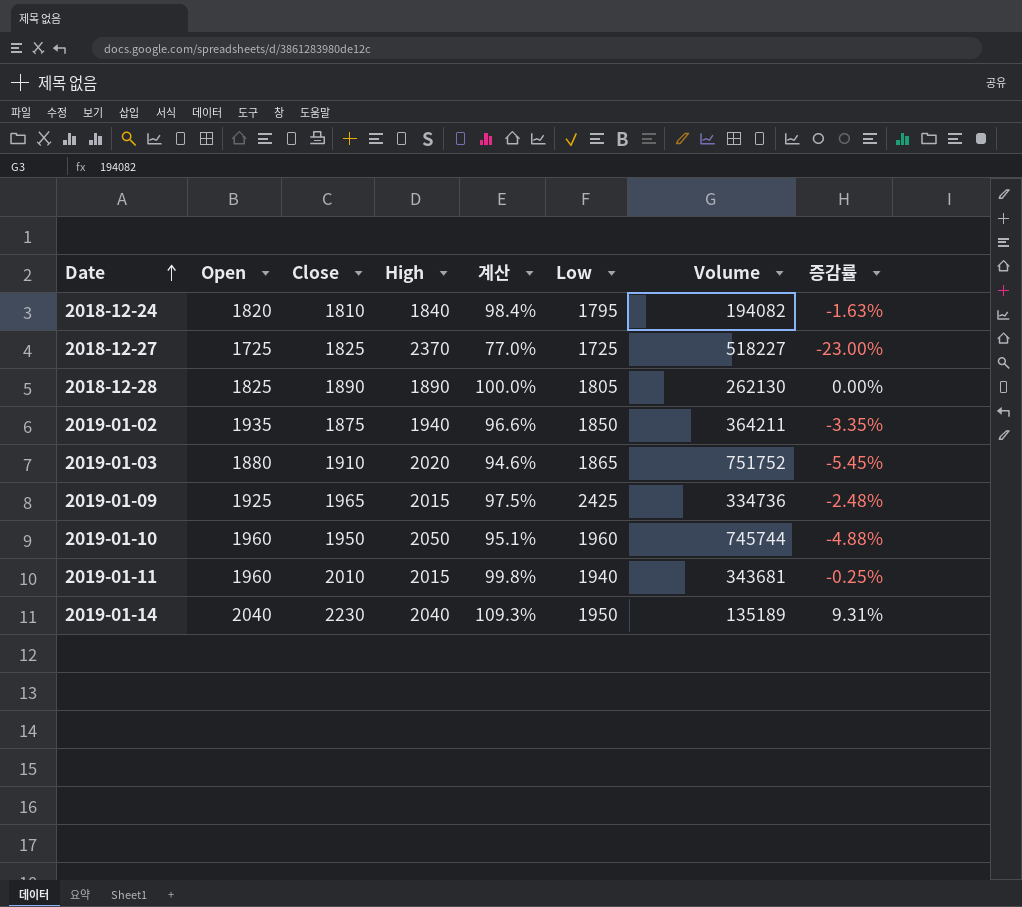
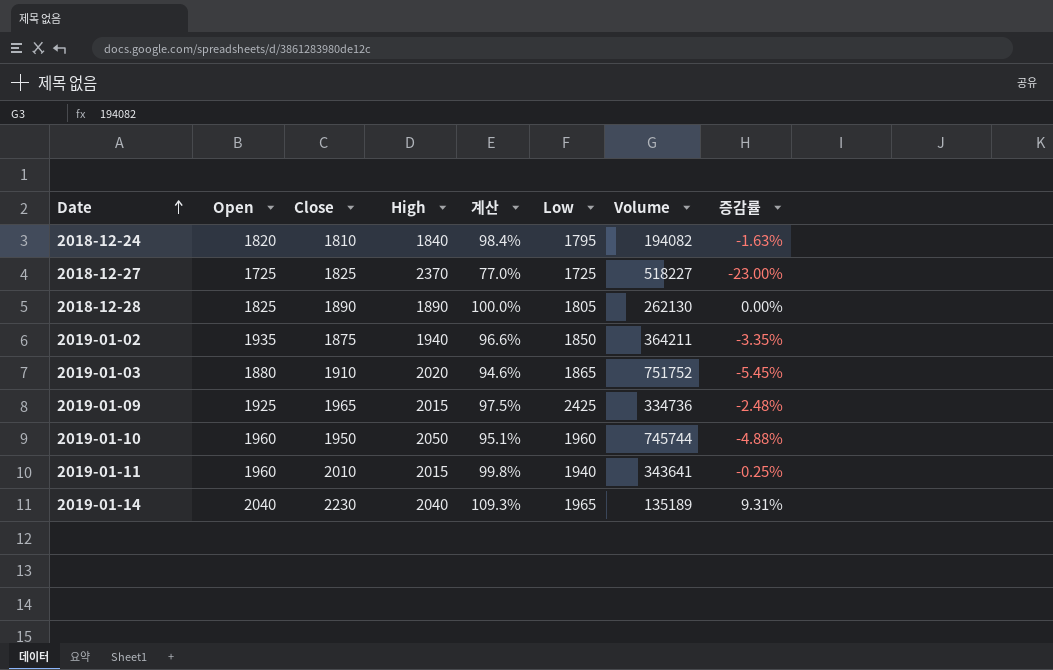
2019-01-11 | Volume: 343681 -> 343641
2019-01-14 | Low: 1950 -> 1965

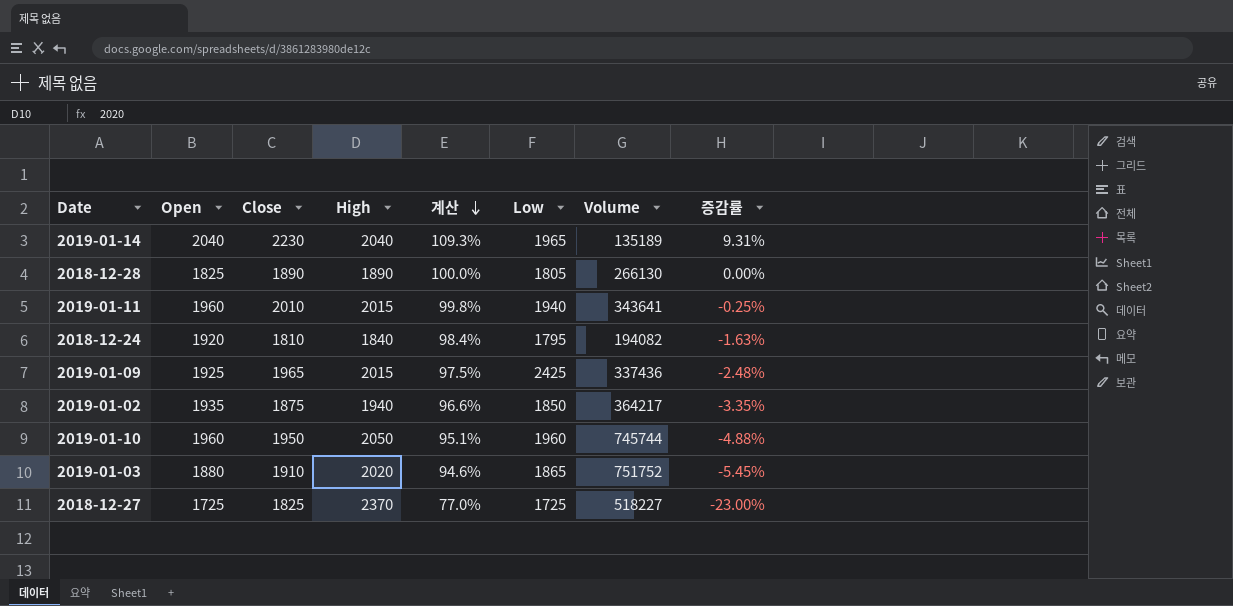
row order: Date ascending -> 계산 descending
2018-12-28 | Volume: 262130 -> 266130
2018-12-24 | Open: 1820 -> 1920
2019-01-09 | Volume: 334736 -> 337436
2019-01-02 | Volume: 364211 -> 364217

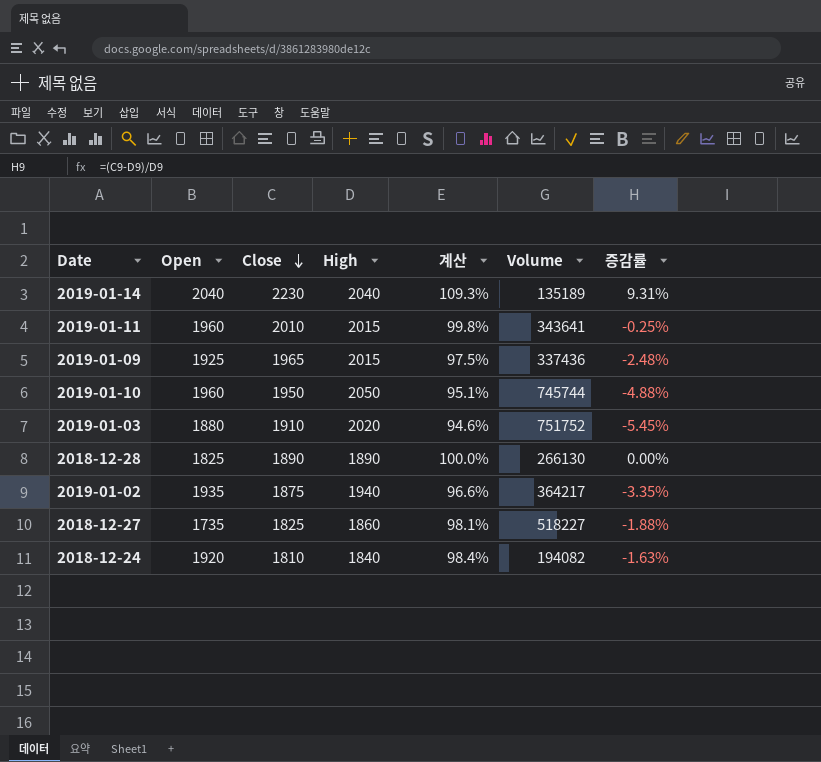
row order: 계산 descending -> Close descending
column Low | position: 6 -> none
2018-12-27 | Open: 1725 -> 1735
2018-12-27 | High: 2370 -> 1860
2018-12-27 | 계산: 77.0% -> 98.1%
2018-12-27 | 증감률: -23.00% -> -1.88%

